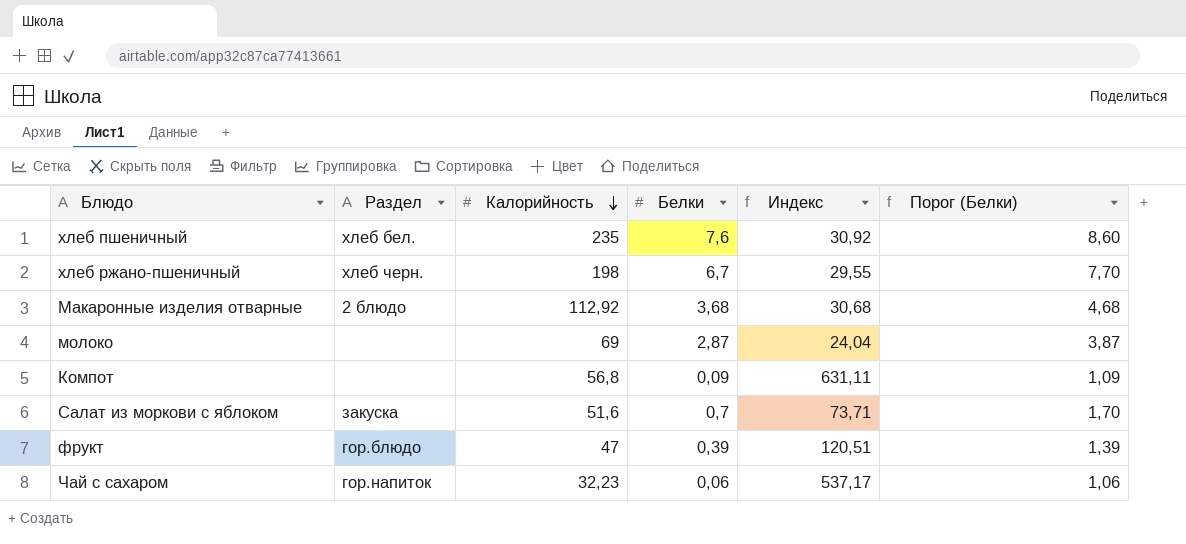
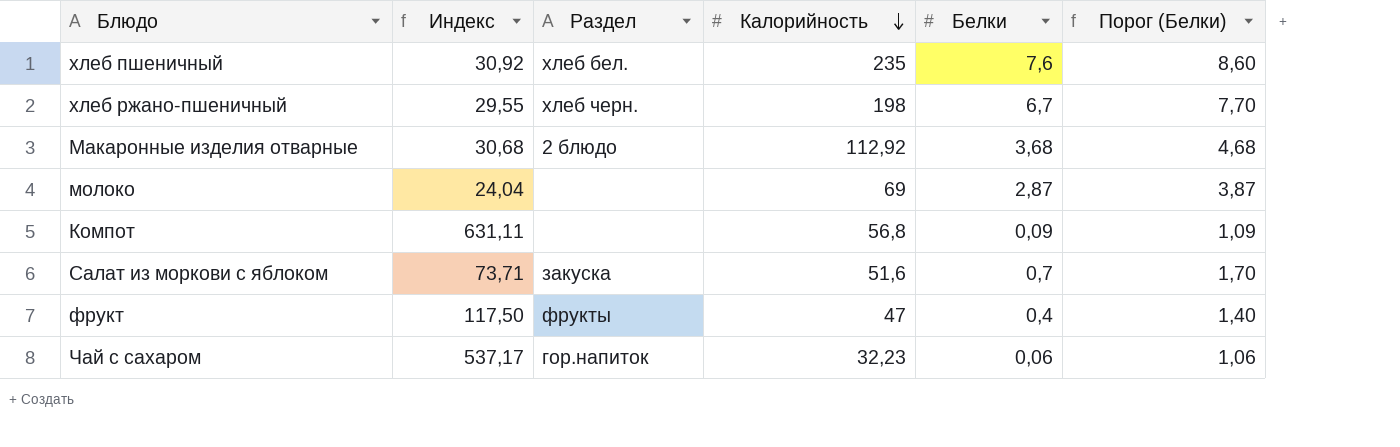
column Индекс | position: 5 -> 2
фрукт | Индекс: 120,51 -> 117,50
фрукт | Раздел: гор.блюдо -> фрукты
фрукт | Белки: 0,39 -> 0,4
фрукт | Порог (Белки): 1,39 -> 1,40

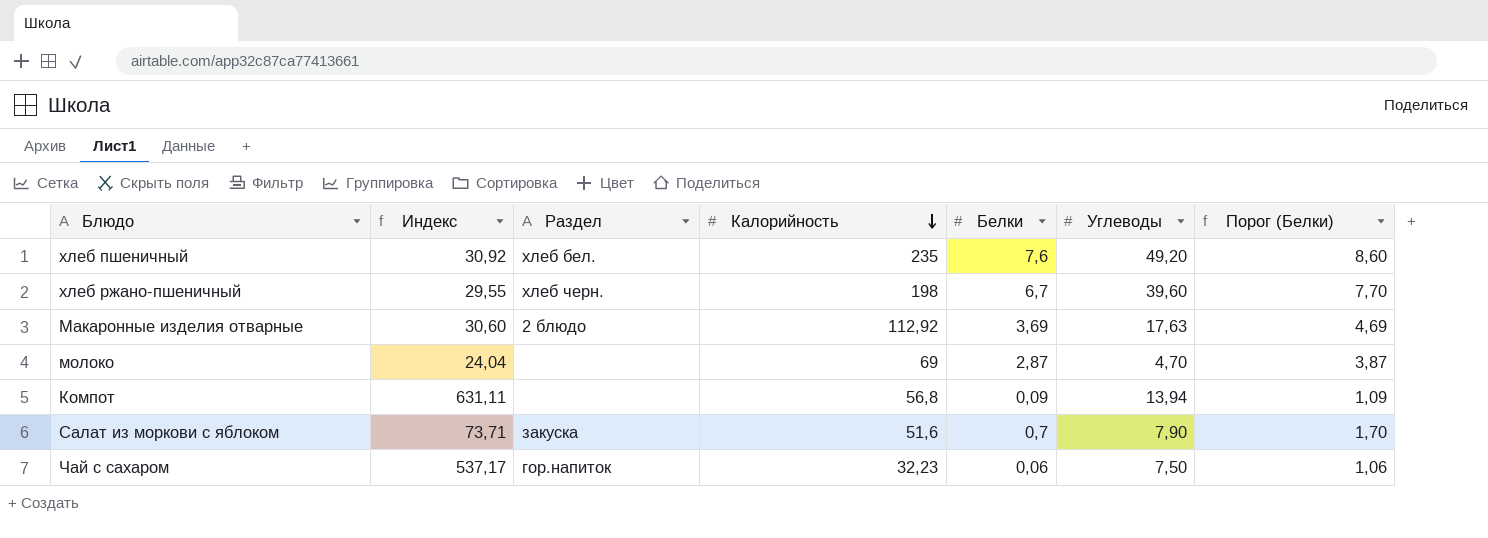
column Углеводы | position: none -> 6
row фрукт: 117,50 | фрукты | 47 | 0,4 | 1,40 -> none
Макаронные изделия отварные | Индекс: 30,68 -> 30,60
Макаронные изделия отварные | Белки: 3,68 -> 3,69
Макаронные изделия отварные | Порог (Белки): 4,68 -> 4,69

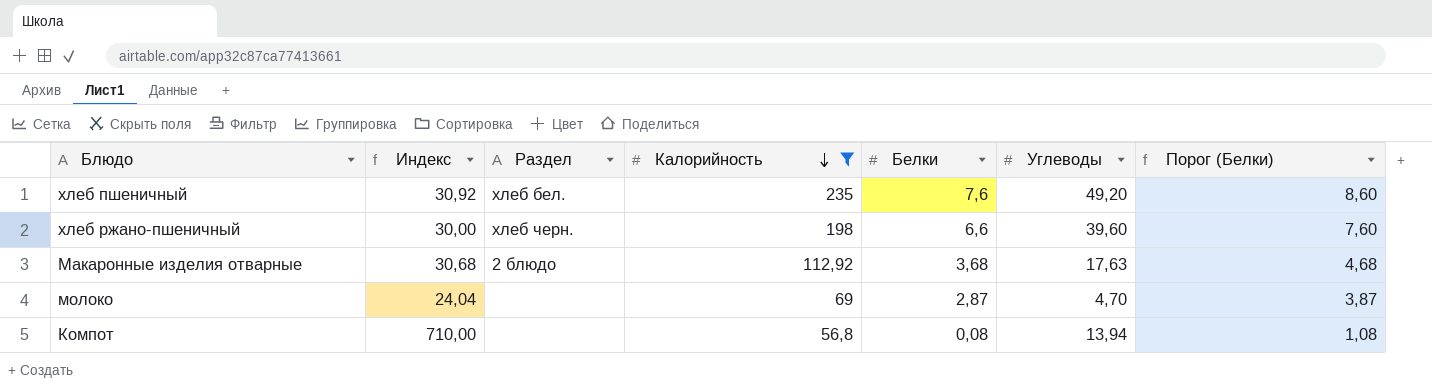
filter: none -> Калорийность >= 56,8
хлеб ржано-пшеничный | Индекс: 29,55 -> 30,00
хлеб ржано-пшеничный | Белки: 6,7 -> 6,6
хлеб ржано-пшеничный | Порог (Белки): 7,70 -> 7,60
Макаронные изделия отварные | Индекс: 30,60 -> 30,68
Макаронные изделия отварные | Белки: 3,69 -> 3,68
Макаронные изделия отварные | Порог (Белки): 4,69 -> 4,68
Компот | Индекс: 631,11 -> 710,00
Компот | Белки: 0,09 -> 0,08
Компот | Порог (Белки): 1,09 -> 1,08

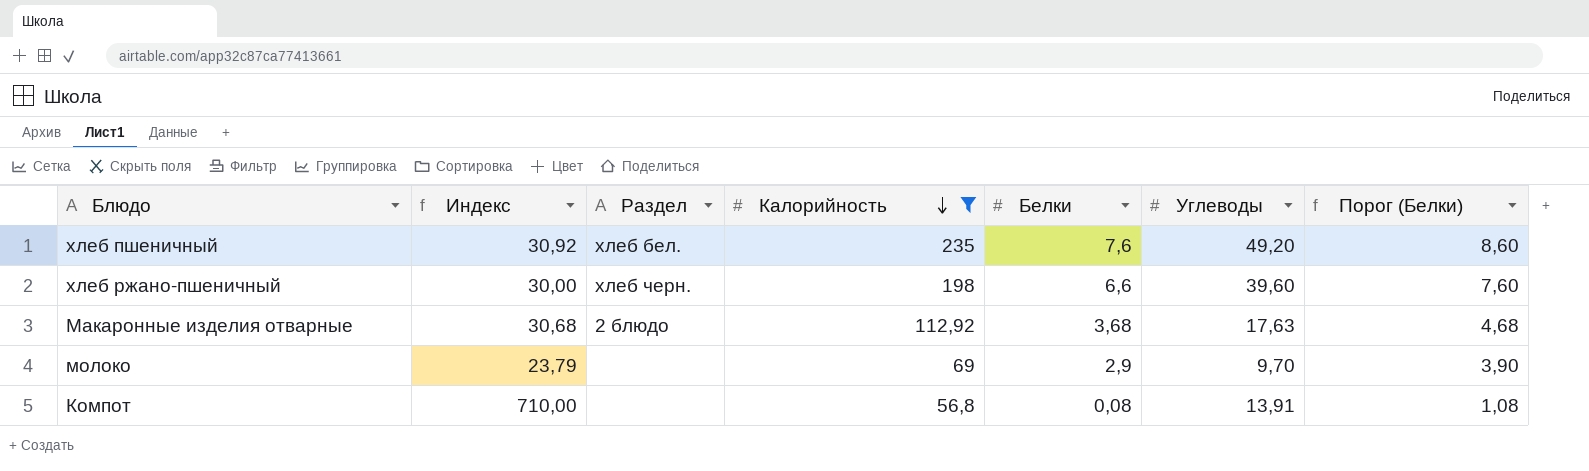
молоко | Индекс: 24,04 -> 23,79
молоко | Белки: 2,87 -> 2,9
молоко | Углеводы: 4,70 -> 9,70
молоко | Порог (Белки): 3,87 -> 3,90
Компот | Углеводы: 13,94 -> 13,91

